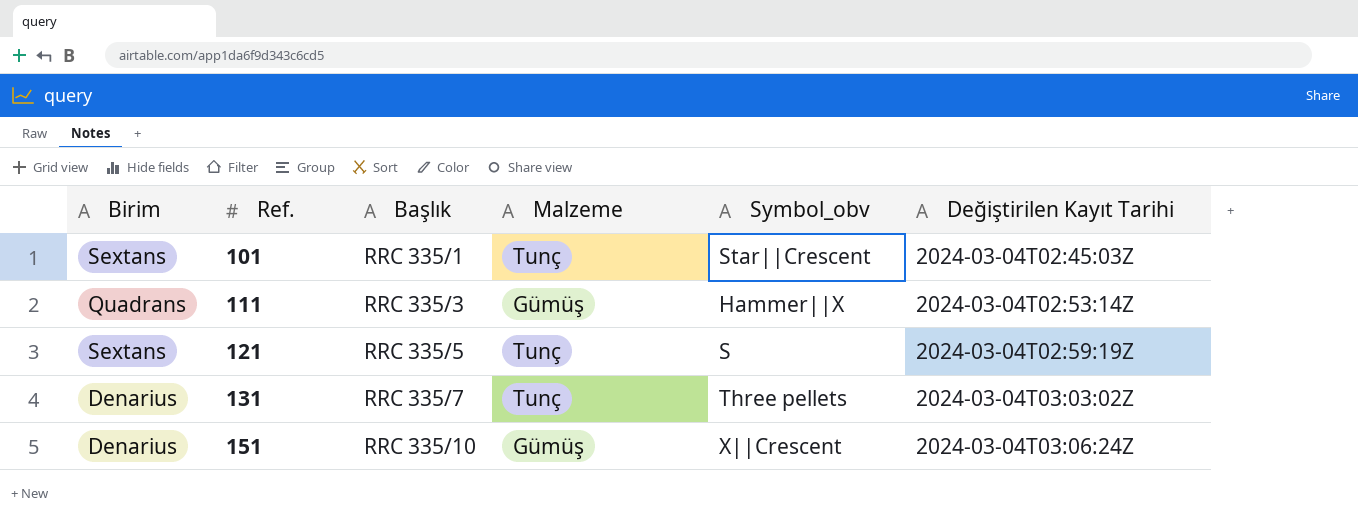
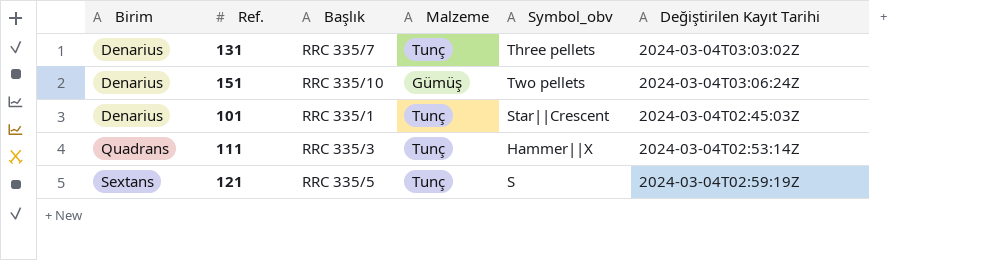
row order: Ref. ascending -> Birim ascending
151 | Symbol_obv: X||Crescent -> Two pellets
101 | Birim: Sextans -> Denarius
111 | Malzeme: Gümüş -> Tunç

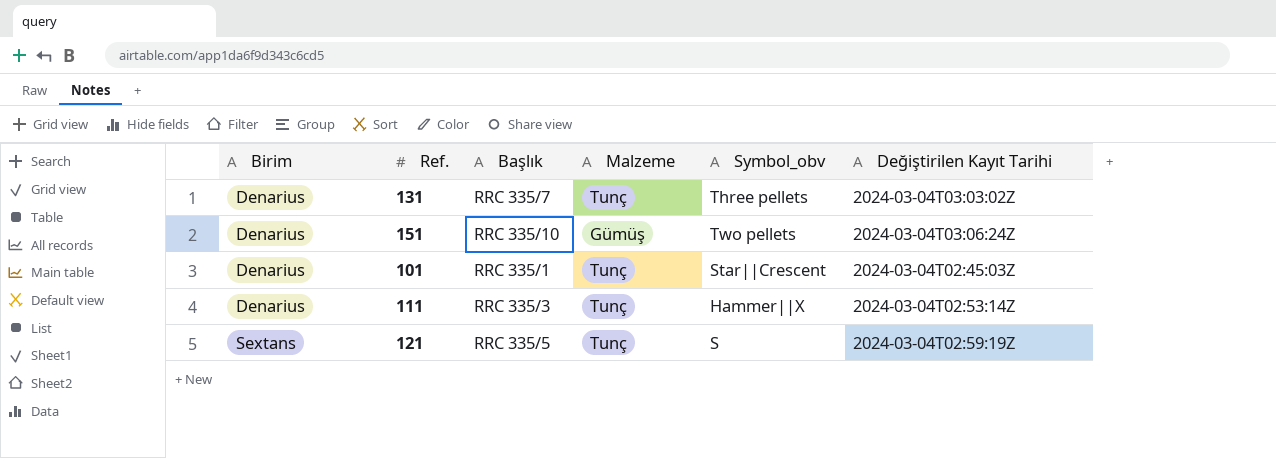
111 | Birim: Quadrans -> Denarius

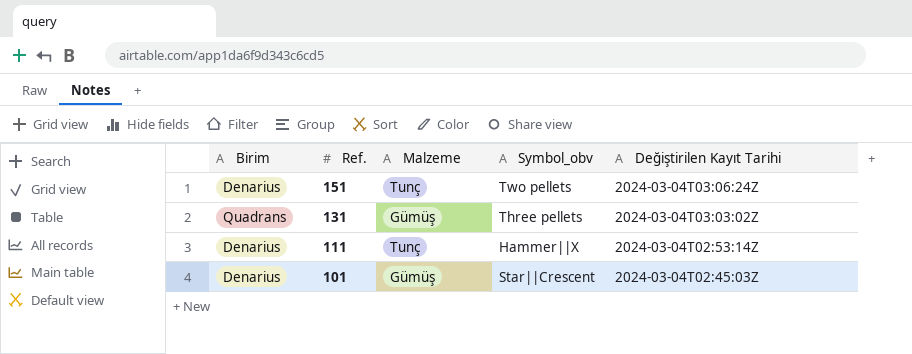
row order: Birim ascending -> Ref. descending
column Başlık | position: 3 -> none
row 121: Sextans | RRC 335/5 | Tunç | S | 2024-03-04T02:59:19Z -> none
151 | Malzeme: Gümüş -> Tunç
131 | Birim: Denarius -> Quadrans
131 | Malzeme: Tunç -> Gümüş
101 | Malzeme: Tunç -> Gümüş

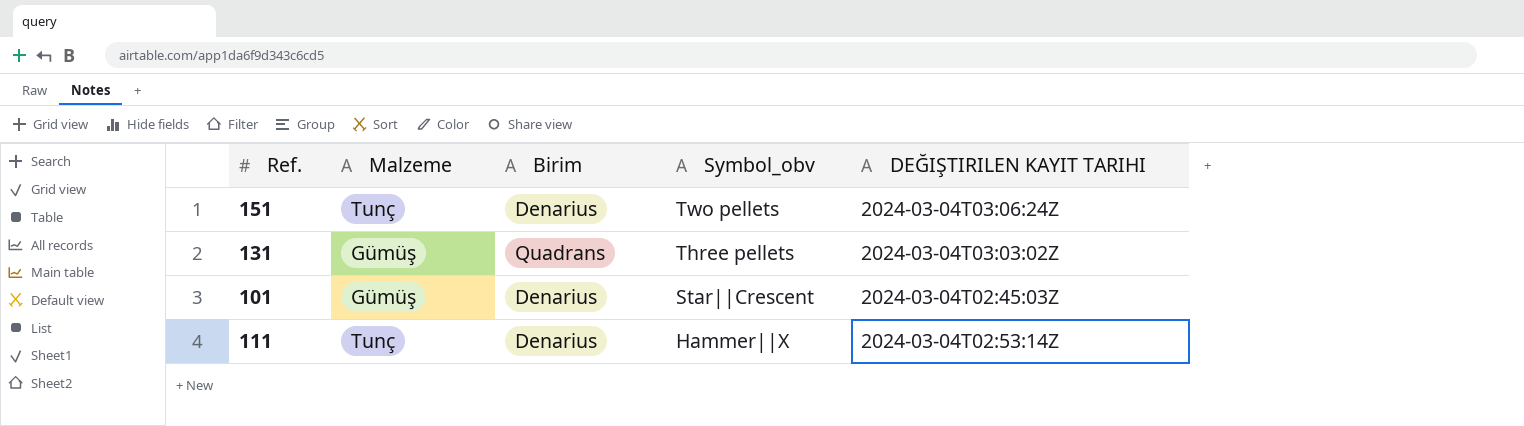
row order: Ref. descending -> Symbol_obv descending
column Birim | position: 1 -> 3
column name: Değiştirilen Kayıt Tarihi -> DEĞIŞTIRILEN KAYIT TARIHI

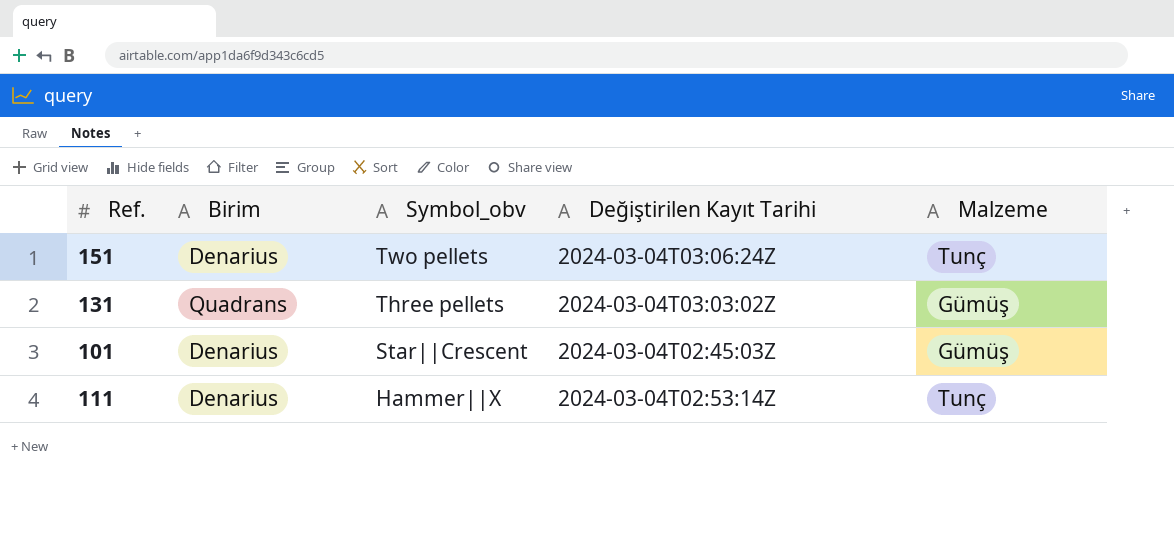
column name: DEĞIŞTIRILEN KAYIT TARIHI -> Değiştirilen Kayıt Tarihi
column Malzeme | position: 2 -> 5

